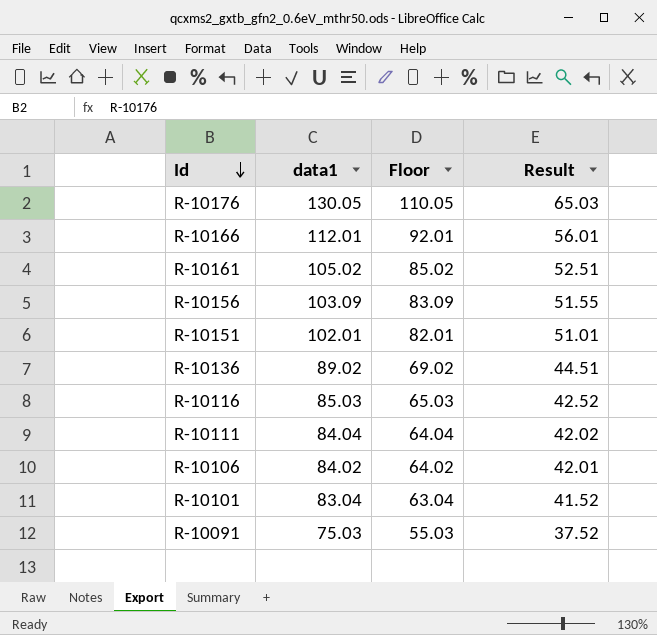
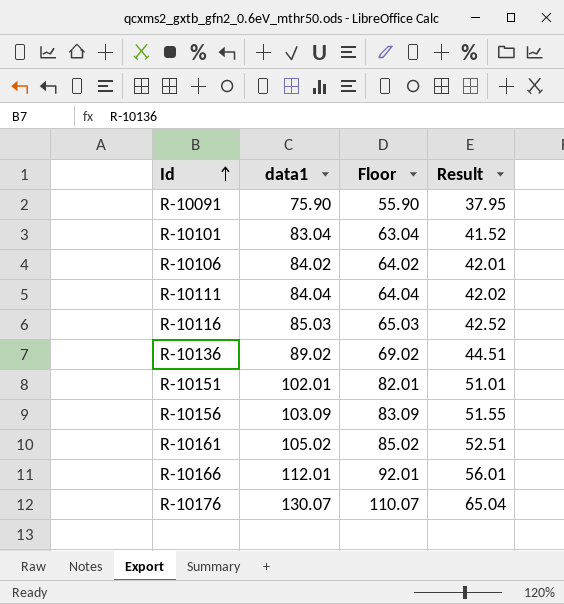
row order: Id descending -> Id ascending
R-10091 | data1: 75.03 -> 75.90
R-10091 | Floor: 55.03 -> 55.90
R-10091 | Result: 37.52 -> 37.95
R-10176 | data1: 130.05 -> 130.07
R-10176 | Floor: 110.05 -> 110.07
R-10176 | Result: 65.03 -> 65.04

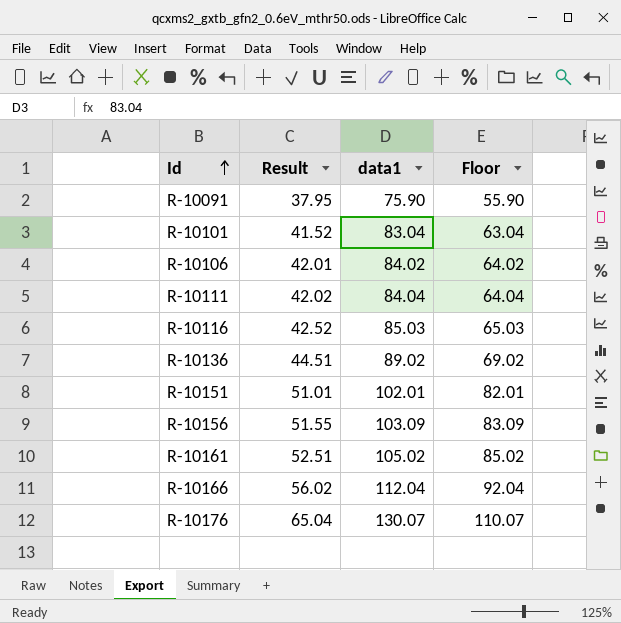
column Result | position: 4 -> 2
R-10166 | Result: 56.01 -> 56.02
R-10166 | data1: 112.01 -> 112.04
R-10166 | Floor: 92.01 -> 92.04

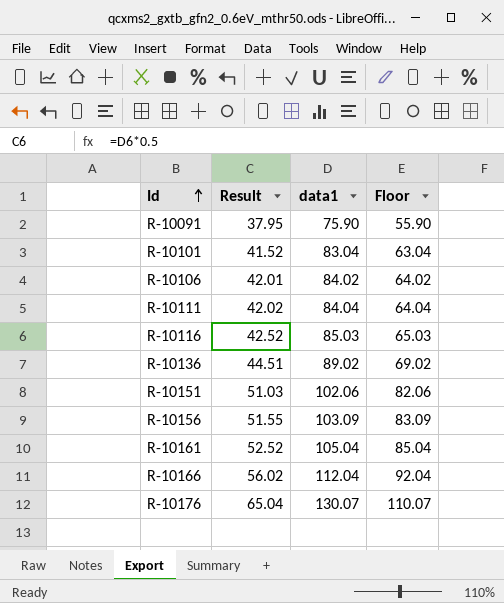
R-10151 | Result: 51.01 -> 51.03
R-10151 | data1: 102.01 -> 102.06
R-10151 | Floor: 82.01 -> 82.06
R-10161 | Result: 52.51 -> 52.52
R-10161 | data1: 105.02 -> 105.04
R-10161 | Floor: 85.02 -> 85.04

